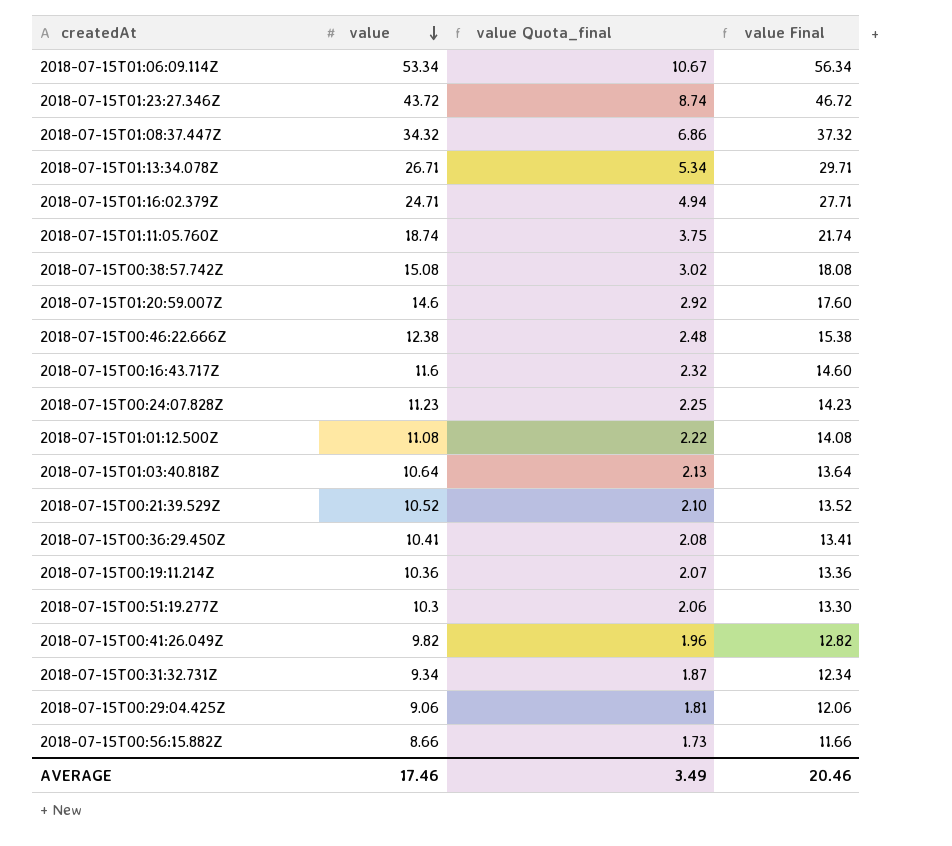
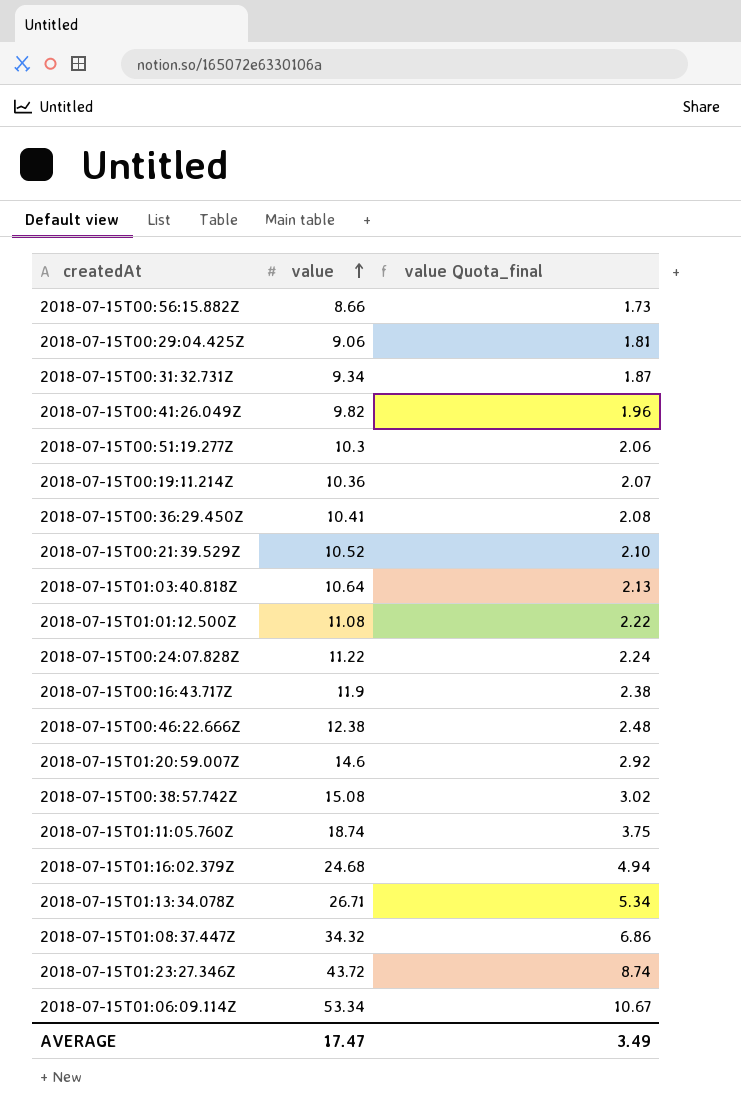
row order: value descending -> value ascending
column value Final | formula: [value] + 3 -> none
2018-07-15T00:24:07.828Z | value: 11.23 -> 11.22
2018-07-15T00:24:07.828Z | value Quota_final: 2.25 -> 2.24
2018-07-15T00:16:43.717Z | value: 11.6 -> 11.9
2018-07-15T00:16:43.717Z | value Quota_final: 2.32 -> 2.38
2018-07-15T01:16:02.379Z | value: 24.71 -> 24.68
AVERAGE | value: 17.46 -> 17.47

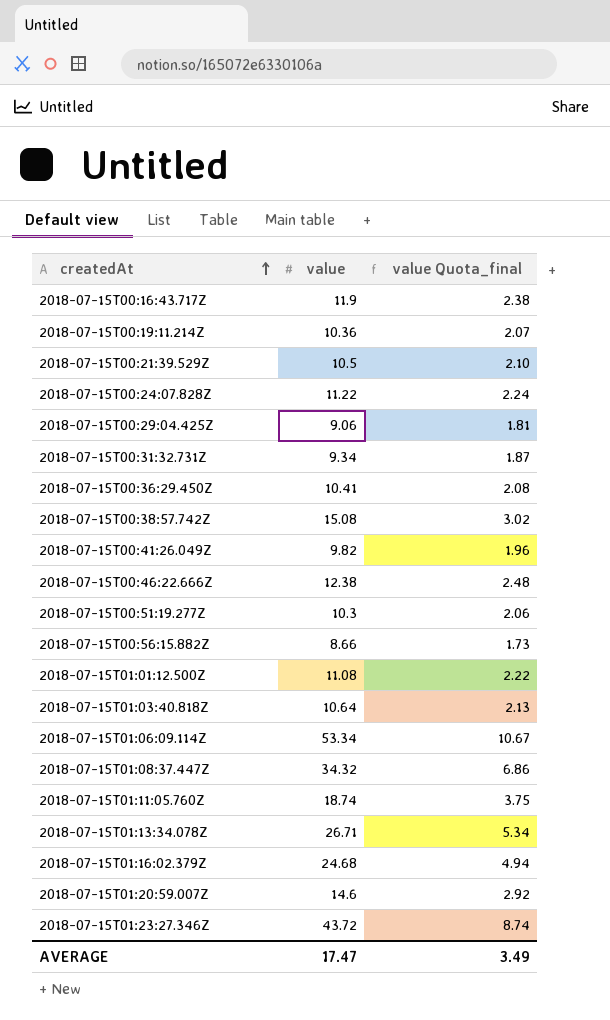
row order: value ascending -> createdAt ascending
2018-07-15T00:21:39.529Z | value: 10.52 -> 10.5

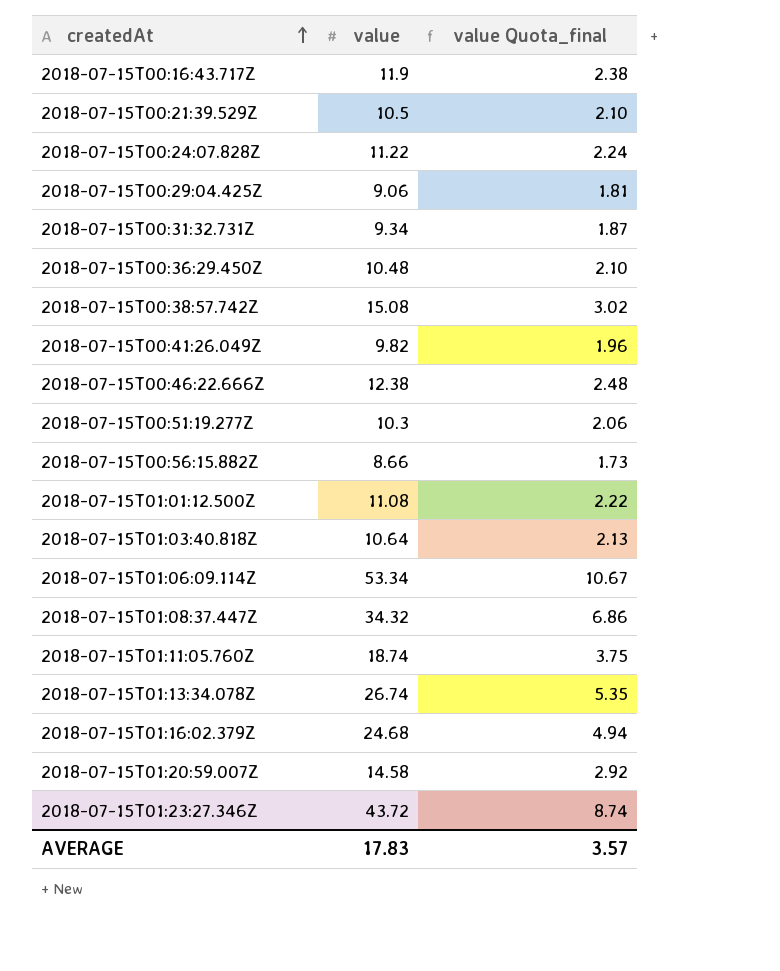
row 2018-07-15T00:19:11.214Z: 10.36 | 2.07 -> none
2018-07-15T00:36:29.450Z | value: 10.41 -> 10.48
2018-07-15T00:36:29.450Z | value Quota_final: 2.08 -> 2.10
2018-07-15T01:13:34.078Z | value: 26.71 -> 26.74
2018-07-15T01:13:34.078Z | value Quota_final: 5.34 -> 5.35
2018-07-15T01:20:59.007Z | value: 14.6 -> 14.58
AVERAGE | value: 17.47 -> 17.83
AVERAGE | value Quota_final: 3.49 -> 3.57

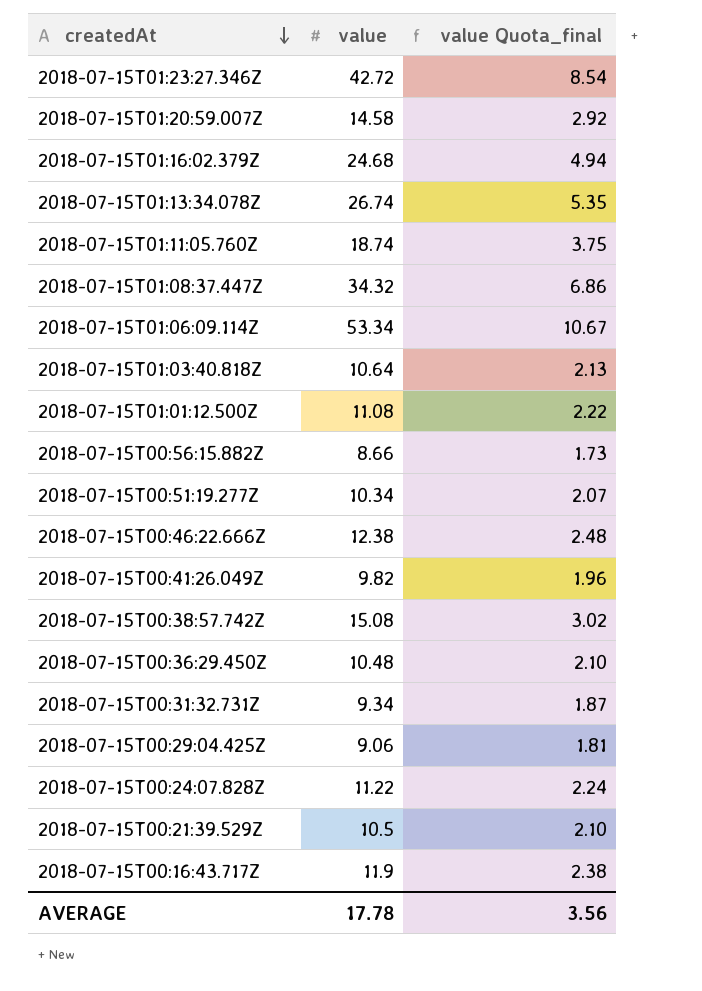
row order: createdAt ascending -> createdAt descending
2018-07-15T01:23:27.346Z | value: 43.72 -> 42.72
2018-07-15T01:23:27.346Z | value Quota_final: 8.74 -> 8.54
2018-07-15T00:51:19.277Z | value: 10.3 -> 10.34
2018-07-15T00:51:19.277Z | value Quota_final: 2.06 -> 2.07
AVERAGE | value: 17.83 -> 17.78
AVERAGE | value Quota_final: 3.57 -> 3.56

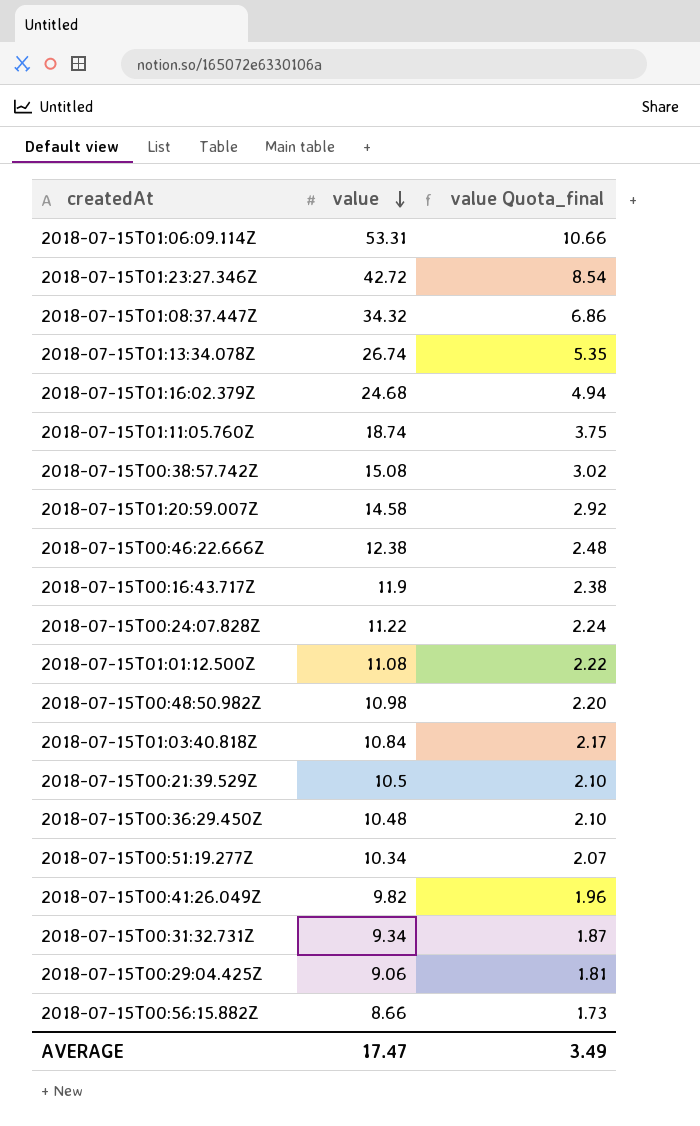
row order: createdAt descending -> value descending
2018-07-15T01:06:09.114Z | value: 53.34 -> 53.31
2018-07-15T01:06:09.114Z | value Quota_final: 10.67 -> 10.66
row 2018-07-15T00:48:50.982Z: none -> 10.98 | 2.20
2018-07-15T01:03:40.818Z | value: 10.64 -> 10.84
2018-07-15T01:03:40.818Z | value Quota_final: 2.13 -> 2.17
AVERAGE | value: 17.78 -> 17.47
AVERAGE | value Quota_final: 3.56 -> 3.49

